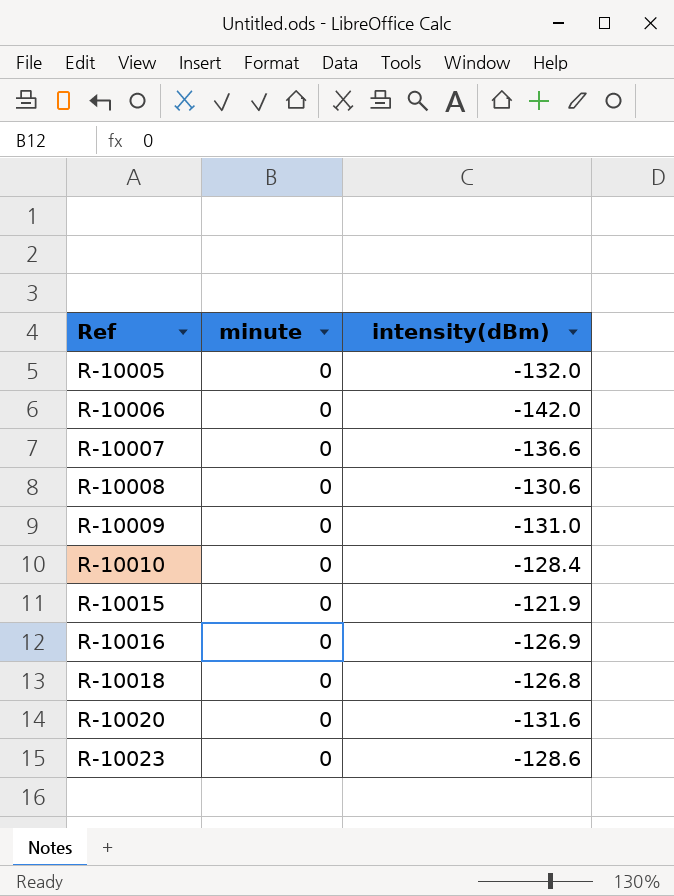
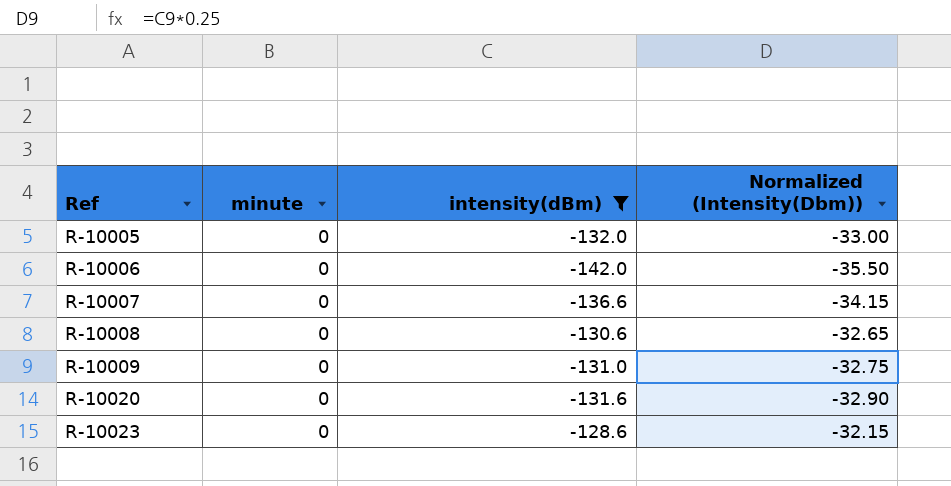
filter: none -> intensity(dBm) <= -128.6
column Normalized (Intensity(Dbm)) | formula: none -> [intensity(dBm)] * 0.25

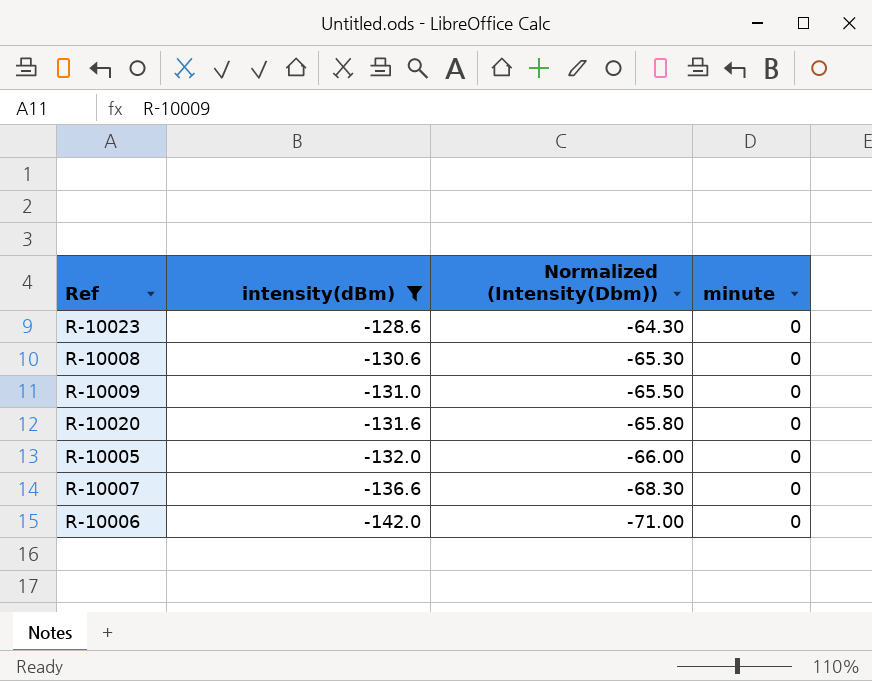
row order: Ref ascending -> intensity(dBm) descending
column Normalized (Intensity(Dbm)) | formula: [intensity(dBm)] * 0.25 -> [intensity(dBm)] * 0.5
column minute | position: 2 -> 4

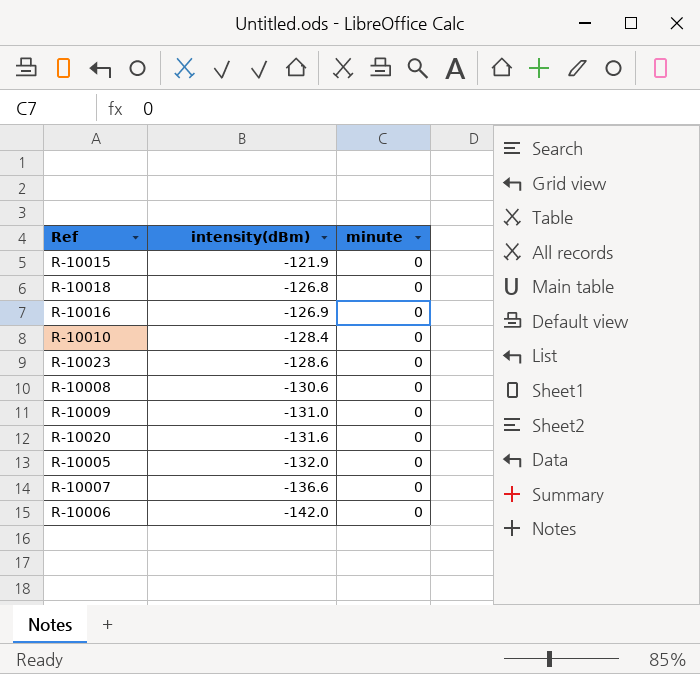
filter: intensity(dBm) <= -128.6 -> none
column Normalized (Intensity(Dbm)) | formula: [intensity(dBm)] * 0.5 -> none

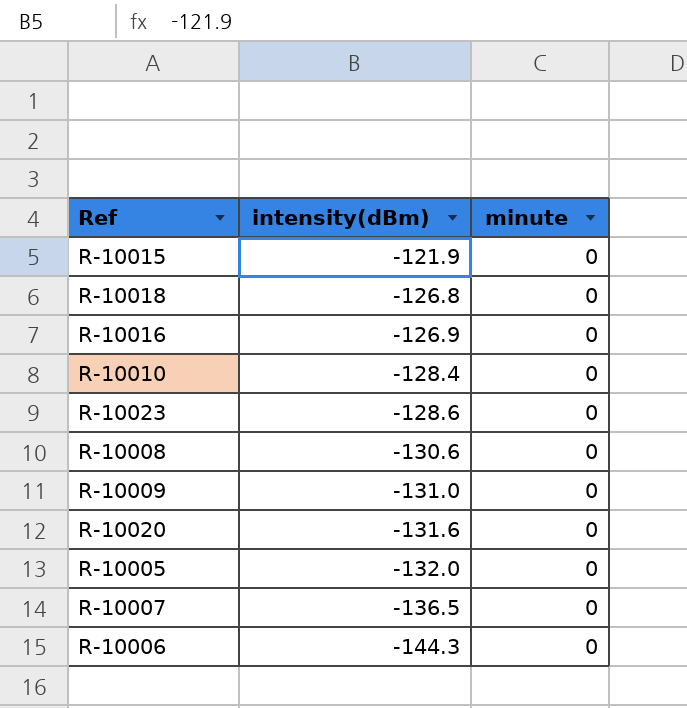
R-10007 | intensity(dBm): -136.6 -> -136.5
R-10006 | intensity(dBm): -142.0 -> -144.3

